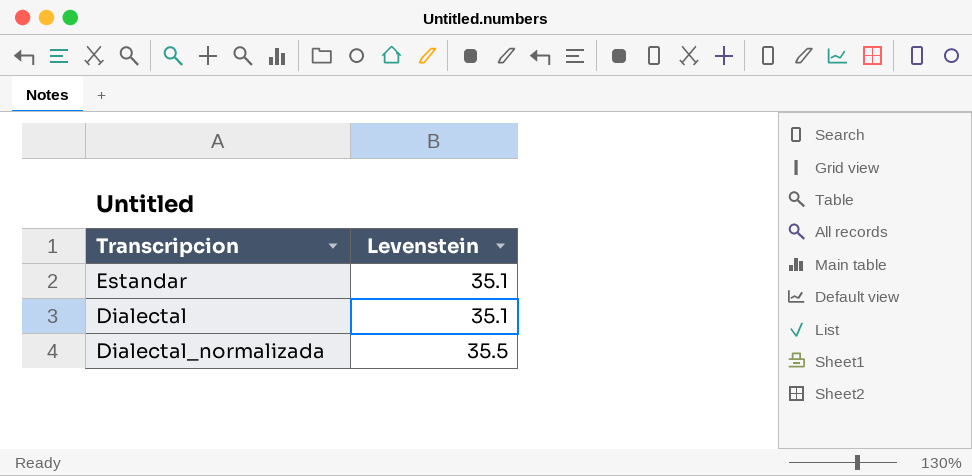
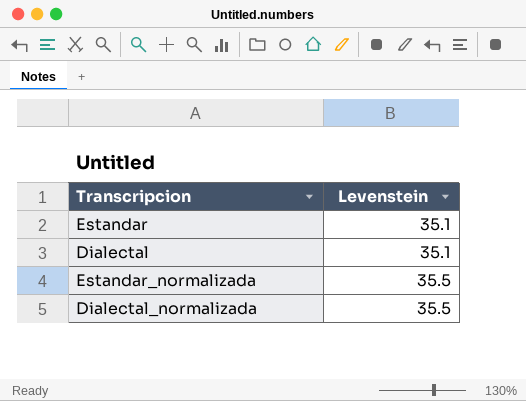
row Estandar_normalizada: none -> 35.5

